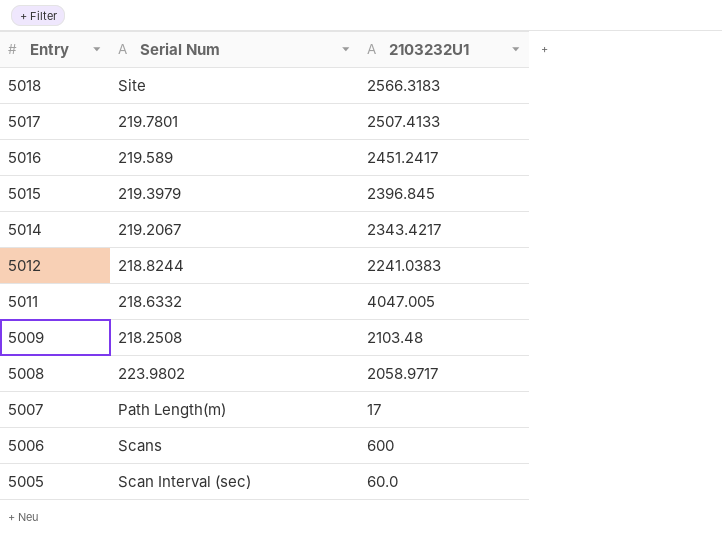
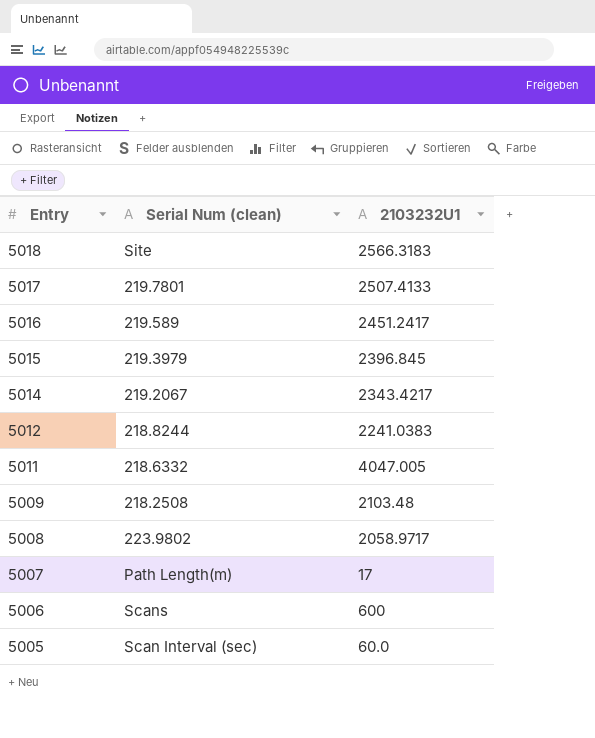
column name: Serial Num -> Serial Num (clean)

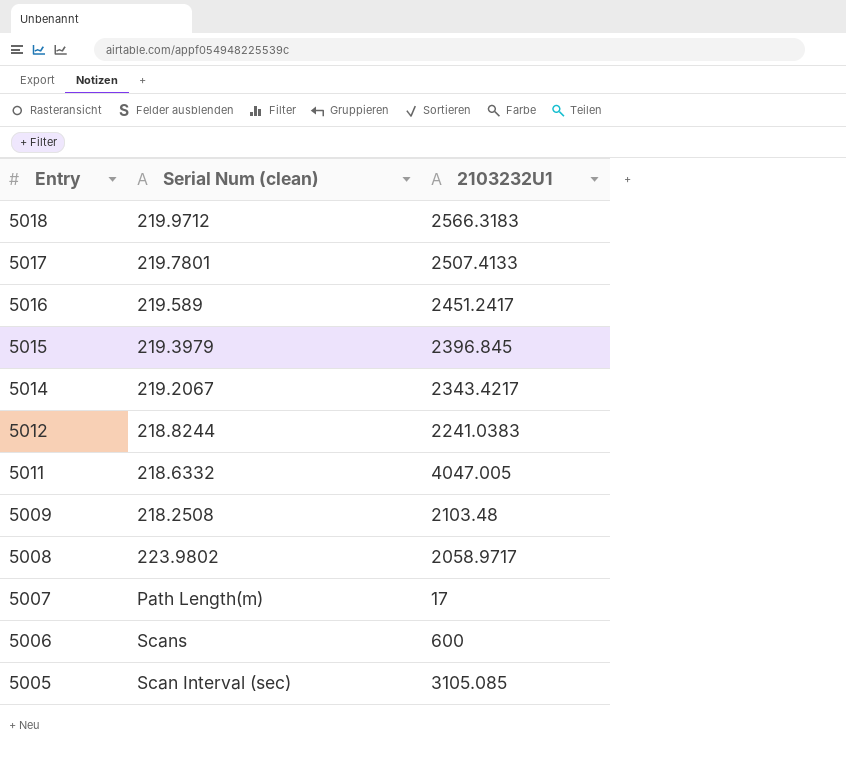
5018 | Serial Num (clean): Site -> 219.9712
5005 | 2103232U1: 60.0 -> 3105.085

